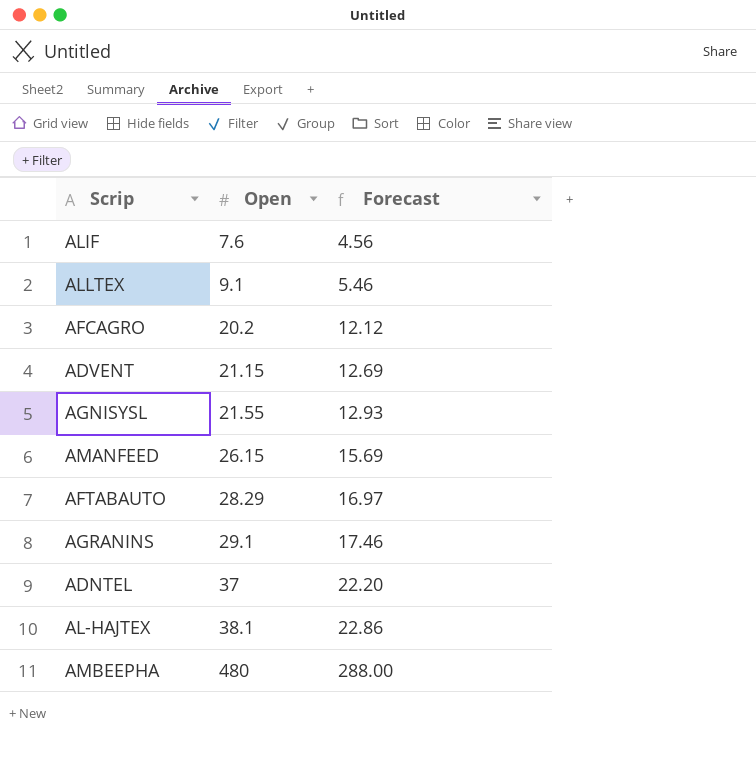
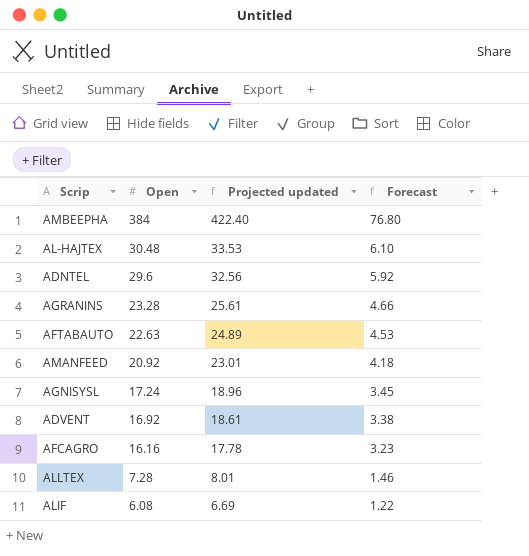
row order: Open ascending -> Open descending
column Projected updated | formula: none -> [Open] * 1.1
column Forecast | formula: [Open] * 0.6 -> [Open] * 0.2
AMBEEPHA | Open: 480 -> 384
AL-HAJTEX | Open: 38.1 -> 30.48
ADNTEL | Open: 37 -> 29.6
AGRANINS | Open: 29.1 -> 23.28
AFTABAUTO | Open: 28.29 -> 22.63
AMANFEED | Open: 26.15 -> 20.92
AGNISYSL | Open: 21.55 -> 17.24
ADVENT | Open: 21.15 -> 16.92
AFCAGRO | Open: 20.2 -> 16.16
ALLTEX | Open: 9.1 -> 7.28
ALIF | Open: 7.6 -> 6.08

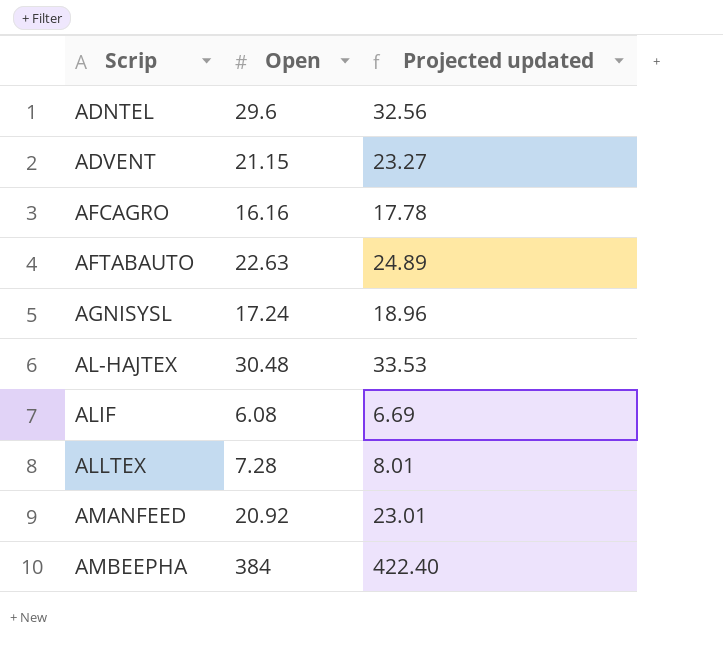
row order: Open descending -> Scrip ascending
column Forecast | formula: [Open] * 0.2 -> none
row AGRANINS: 23.28 | 25.61 | 4.66 -> none
ADVENT | Open: 16.92 -> 21.15
ADVENT | Projected updated: 18.61 -> 23.27

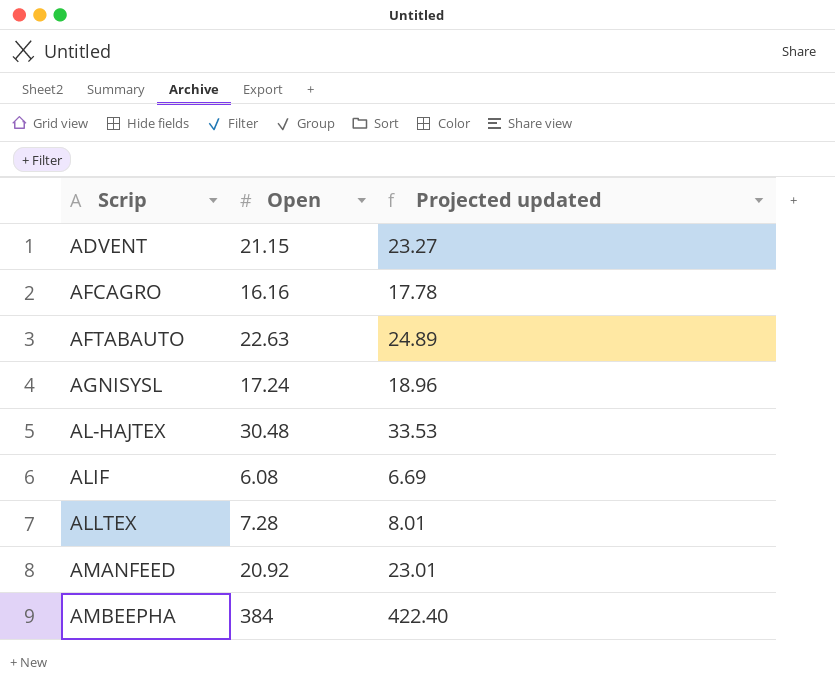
row ADNTEL: 29.6 | 32.56 -> none

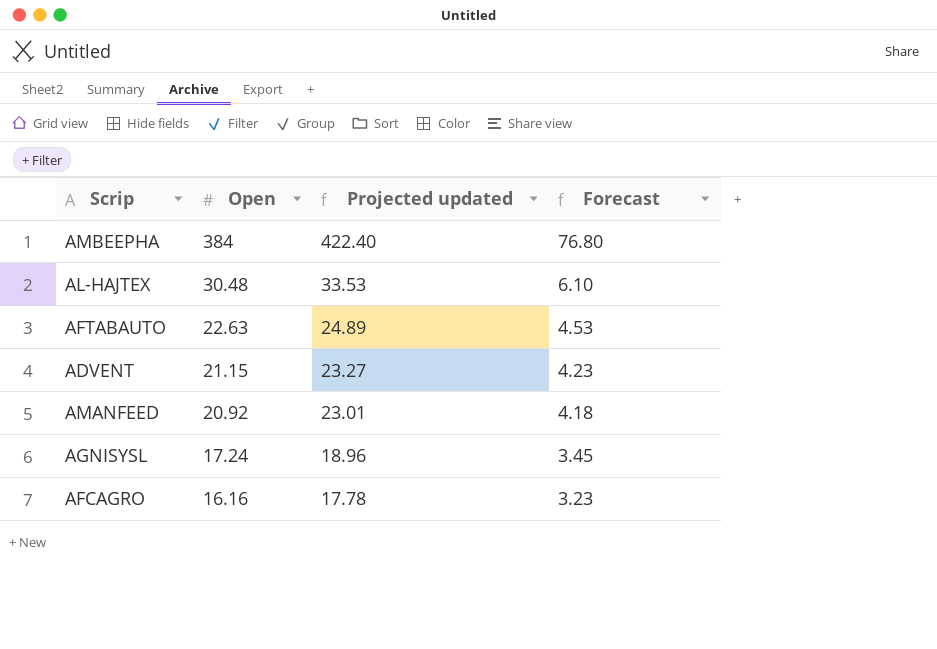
row order: Scrip ascending -> Open descending
column Forecast | formula: none -> [Open] * 0.2
row ALIF: 6.08 | 6.69 -> none
row ALLTEX: 7.28 | 8.01 -> none

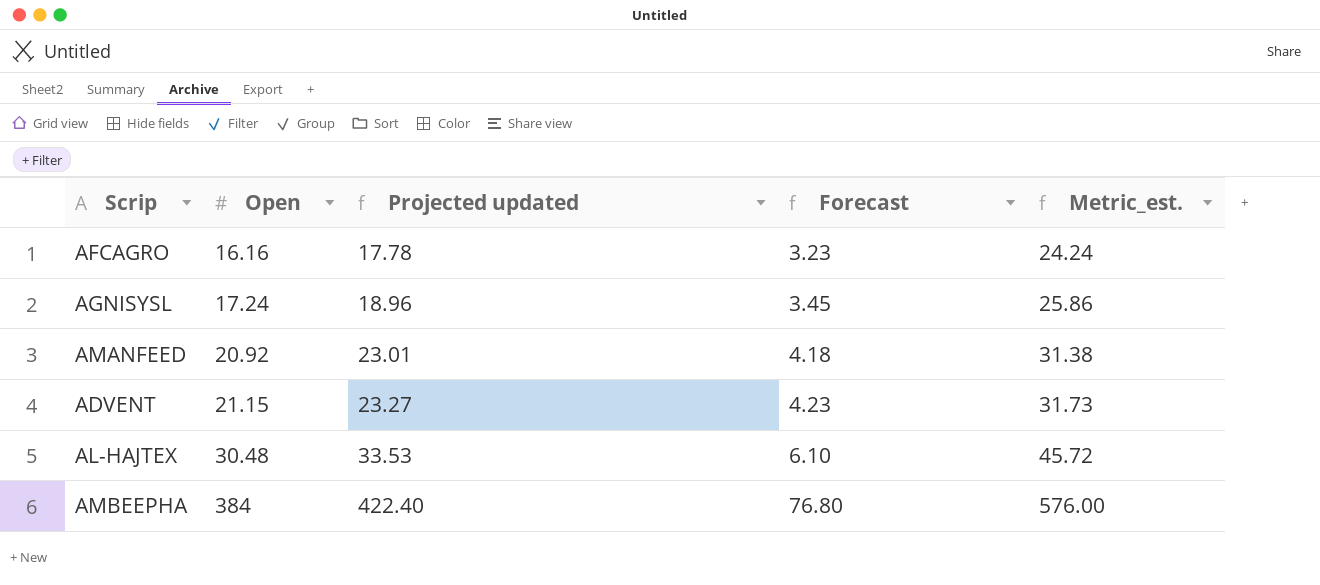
row order: Open descending -> Open ascending
column Metric_est. | formula: none -> [Open] * 1.5
row AFTABAUTO: 22.63 | 24.89 | 4.53 -> none

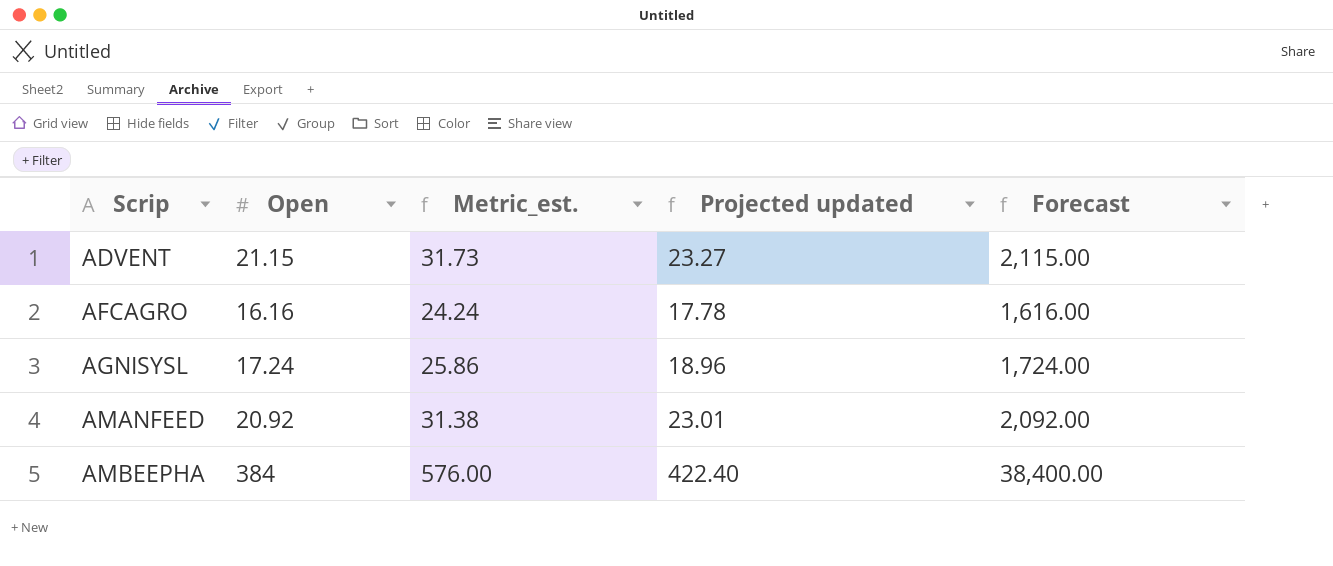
row order: Open ascending -> Scrip ascending
column Metric_est. | position: 5 -> 3
column Forecast | formula: [Open] * 0.2 -> [Open] * 100
row AL-HAJTEX: 30.48 | 33.53 | 6.10 | 45.72 -> none

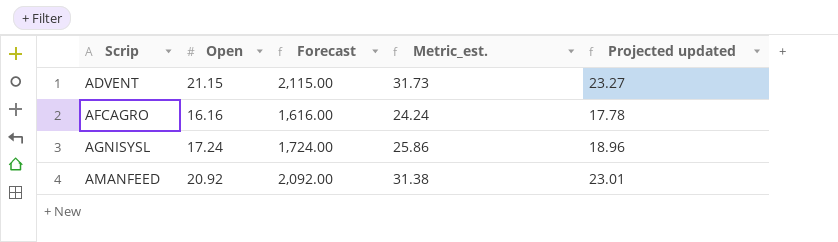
column Forecast | position: 5 -> 3
row AMBEEPHA: 384 | 576.00 | 422.40 | 38,400.00 -> none

